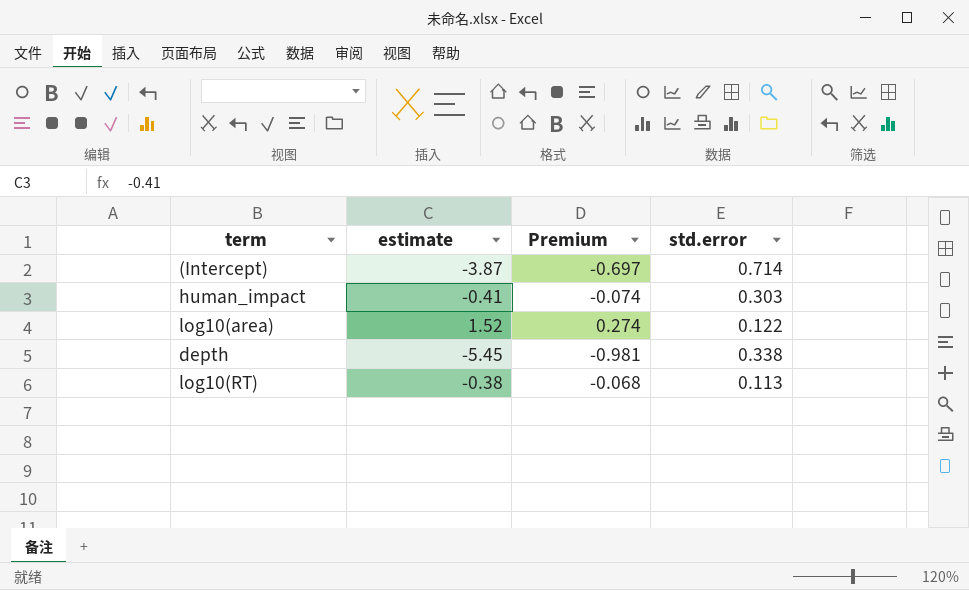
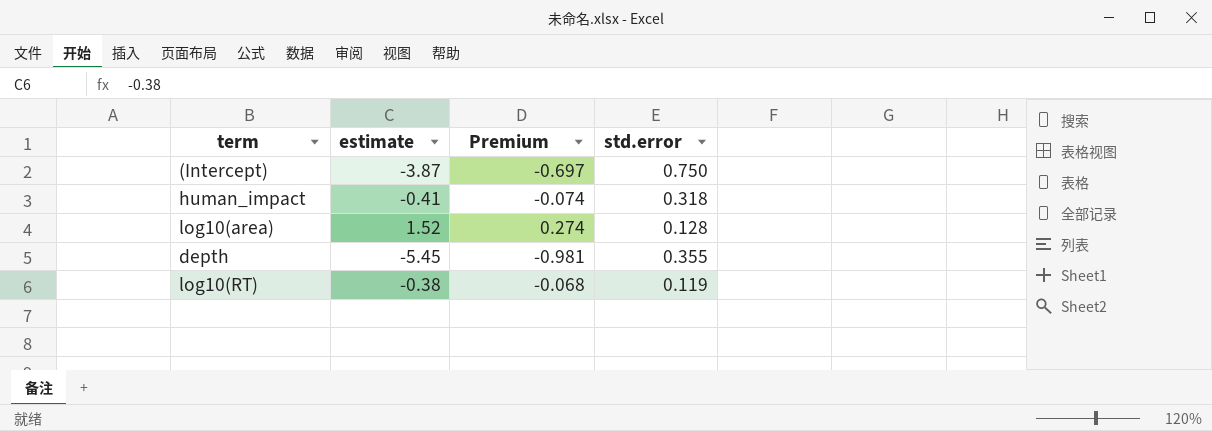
(Intercept) | std.error: 0.714 -> 0.750
human_impact | std.error: 0.303 -> 0.318
log10(area) | std.error: 0.122 -> 0.128
depth | std.error: 0.338 -> 0.355
log10(RT) | std.error: 0.113 -> 0.119

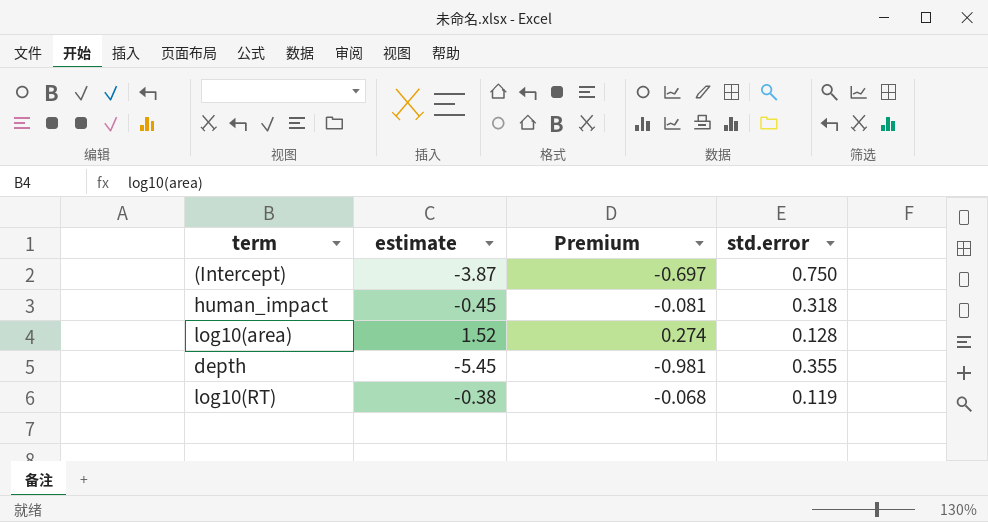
human_impact | estimate: -0.41 -> -0.45
human_impact | Premium: -0.074 -> -0.081

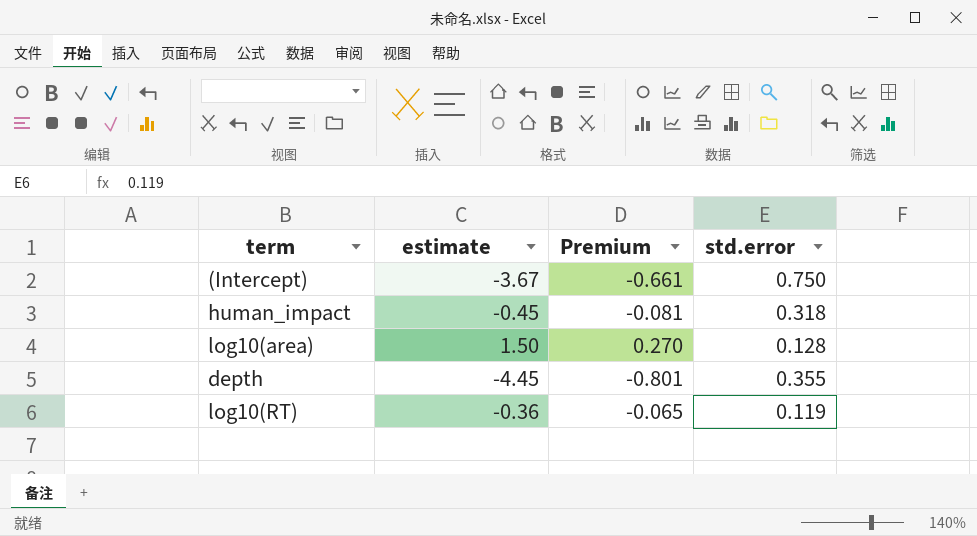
(Intercept) | estimate: -3.87 -> -3.67
(Intercept) | Premium: -0.697 -> -0.661
log10(area) | estimate: 1.52 -> 1.50
log10(area) | Premium: 0.274 -> 0.270
depth | estimate: -5.45 -> -4.45
depth | Premium: -0.981 -> -0.801
log10(RT) | estimate: -0.38 -> -0.36
log10(RT) | Premium: -0.068 -> -0.065

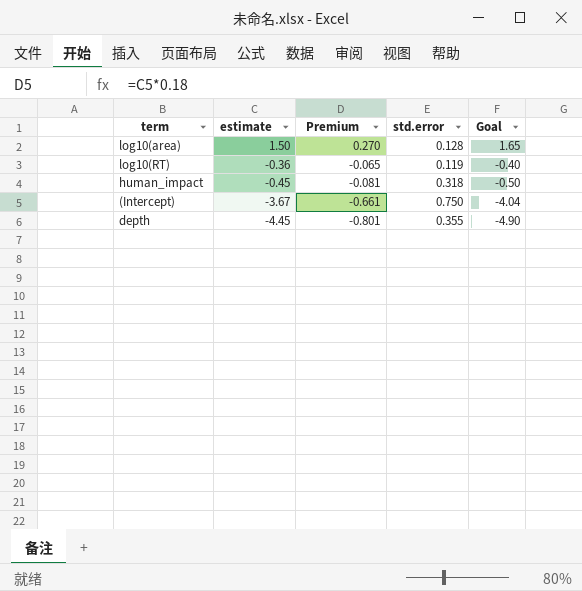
row order: none -> estimate descending
column Goal | formula: none -> [estimate] * 1.1

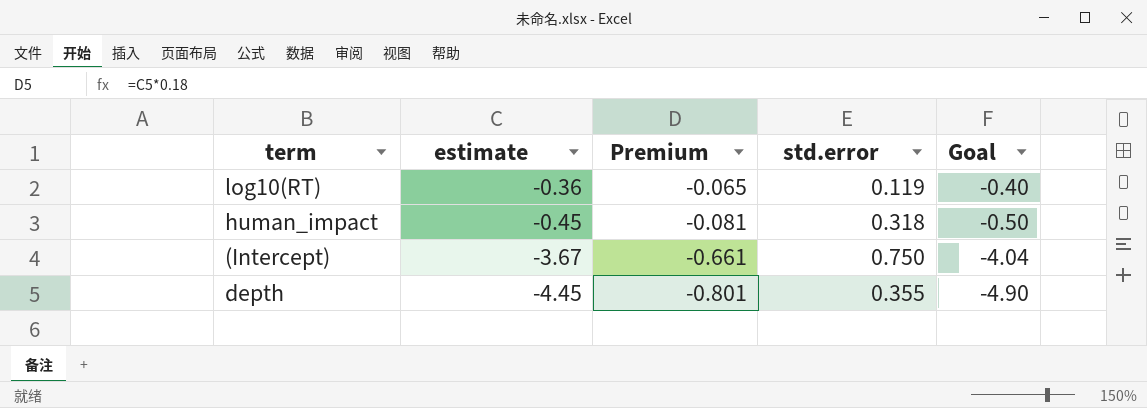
row log10(area): 1.50 | 0.270 | 0.128 | 1.65 -> none

